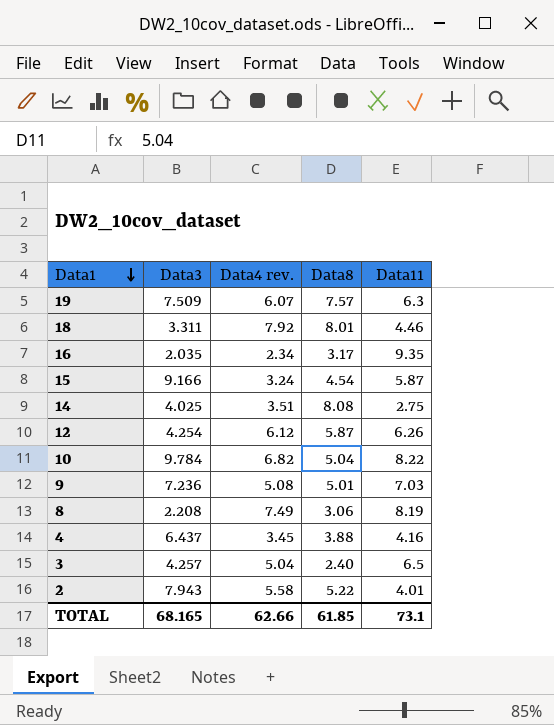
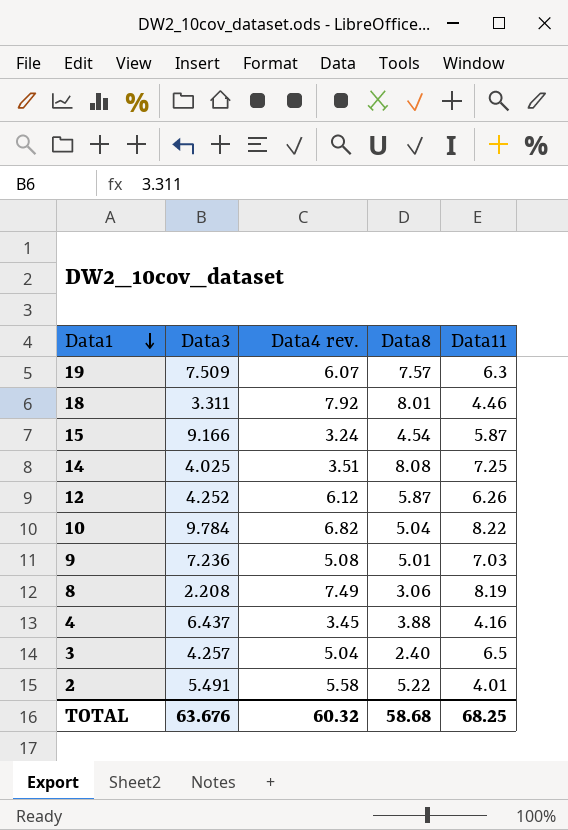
row 16: 2.035 | 2.34 | 3.17 | 9.35 -> none
14 | Data11: 2.75 -> 7.25
12 | Data3: 4.254 -> 4.252
2 | Data3: 7.943 -> 5.491
TOTAL | Data3: 68.165 -> 63.676
TOTAL | Data4 rev.: 62.66 -> 60.32
TOTAL | Data8: 61.85 -> 58.68
TOTAL | Data11: 73.1 -> 68.25

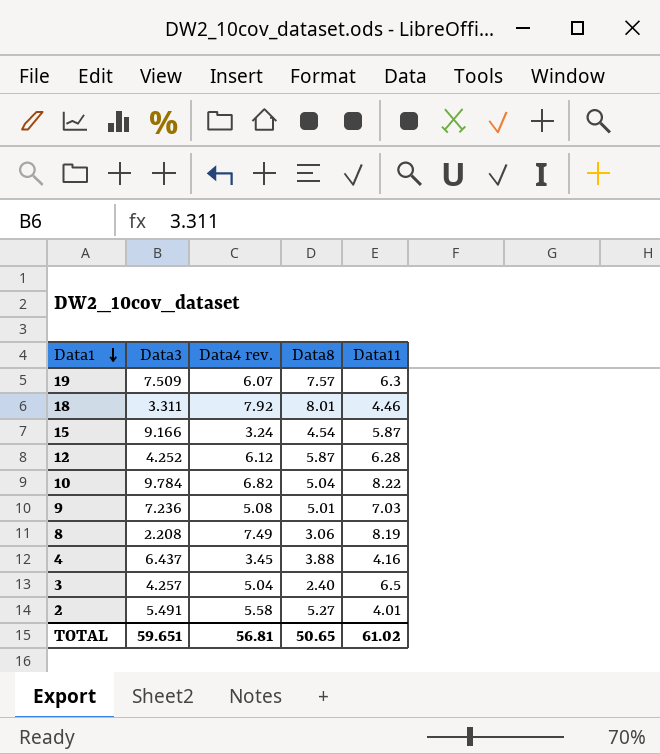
row 14: 4.025 | 3.51 | 8.08 | 7.25 -> none
12 | Data11: 6.26 -> 6.28
2 | Data8: 5.22 -> 5.27
TOTAL | Data3: 63.676 -> 59.651
TOTAL | Data4 rev.: 60.32 -> 56.81
TOTAL | Data8: 58.68 -> 50.65
TOTAL | Data11: 68.25 -> 61.02

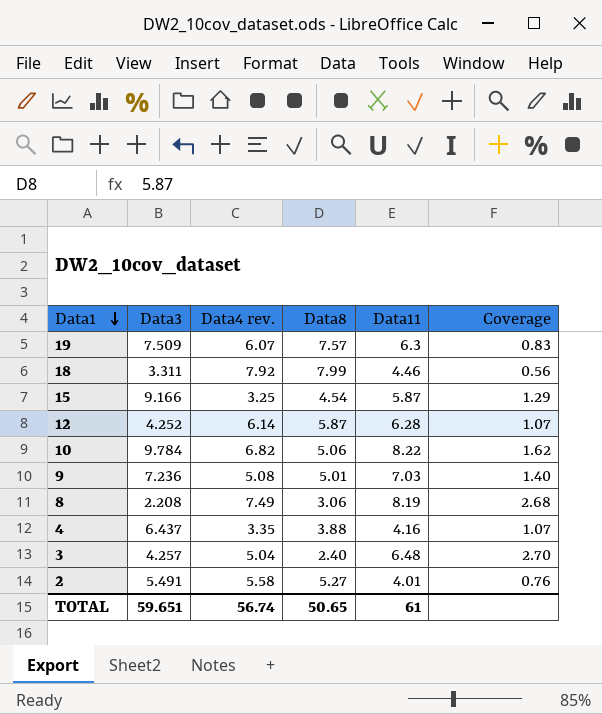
column Coverage | formula: none -> [Data11] / [Data8]
18 | Data8: 8.01 -> 7.99
15 | Data4 rev.: 3.24 -> 3.25
12 | Data4 rev.: 6.12 -> 6.14
10 | Data8: 5.04 -> 5.06
4 | Data4 rev.: 3.45 -> 3.35
3 | Data11: 6.5 -> 6.48
TOTAL | Data4 rev.: 56.81 -> 56.74
TOTAL | Data11: 61.02 -> 61

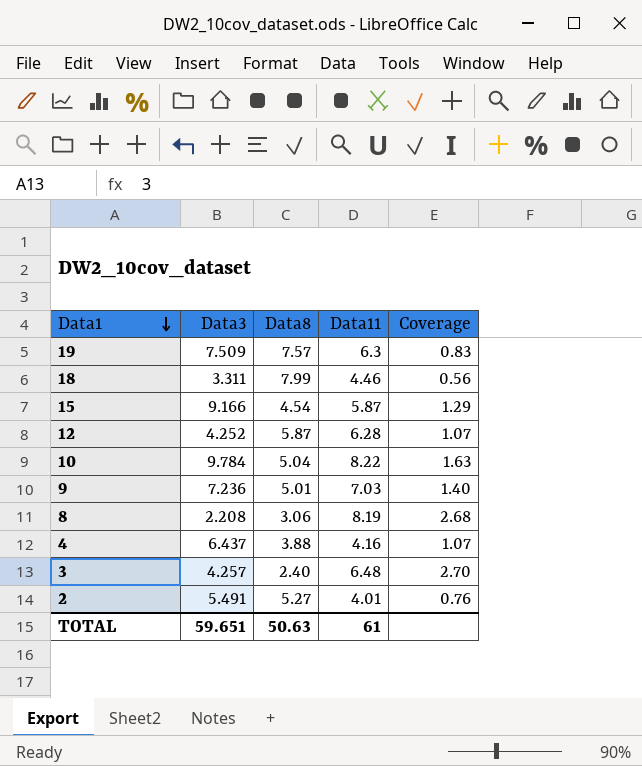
column Data4 rev. | position: 3 -> none
10 | Data8: 5.06 -> 5.04
10 | Coverage: 1.62 -> 1.63
TOTAL | Data8: 50.65 -> 50.63

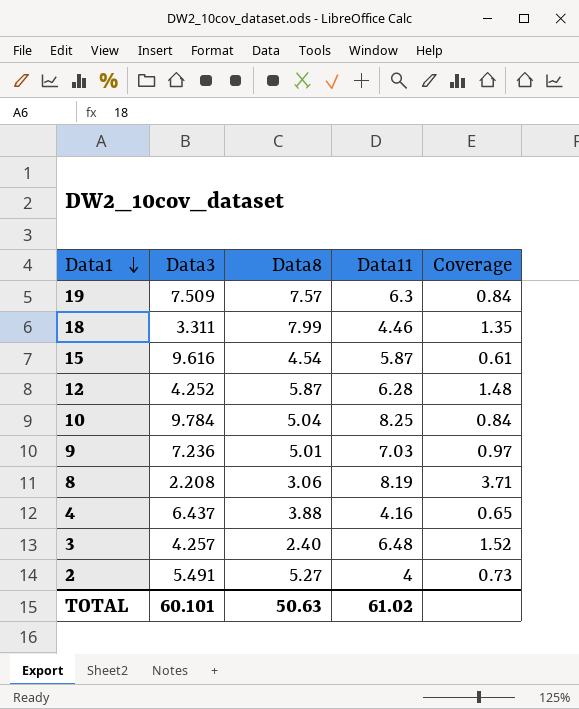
column Coverage | formula: [Data11] / [Data8] -> [Data11] / [Data3]
15 | Data3: 9.166 -> 9.616
10 | Data11: 8.22 -> 8.25
2 | Data11: 4.01 -> 4
TOTAL | Data3: 59.651 -> 60.101
TOTAL | Data11: 61 -> 61.02

